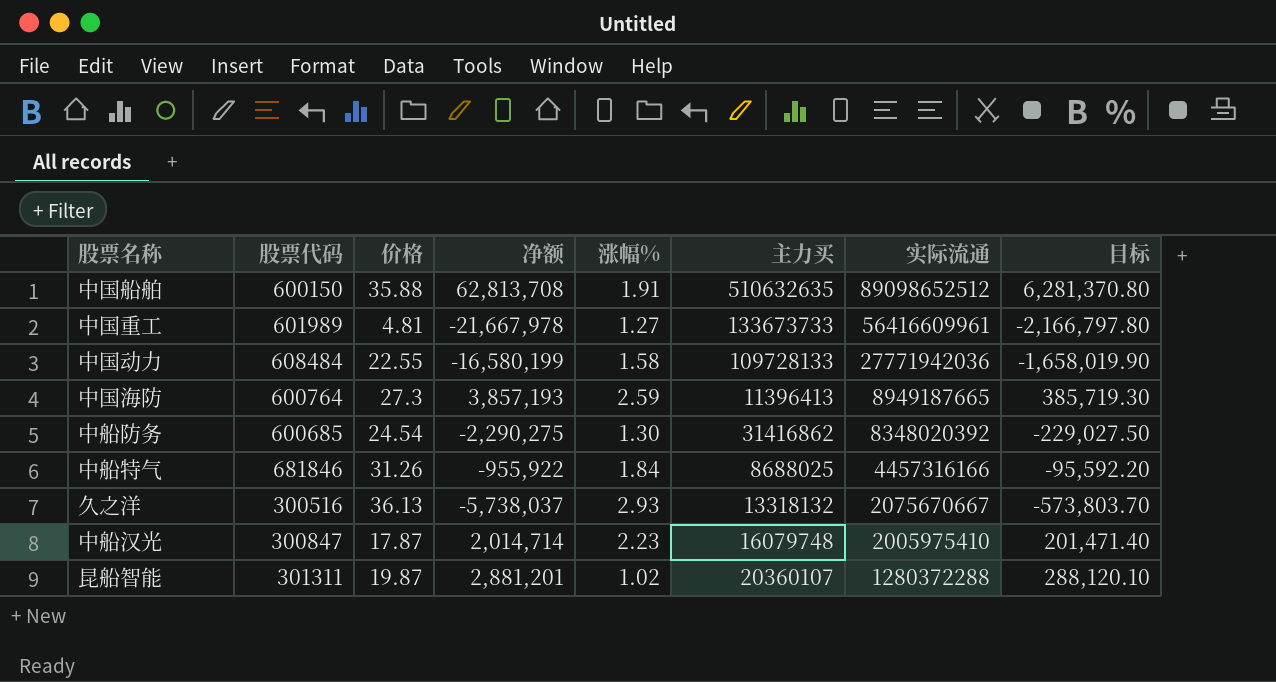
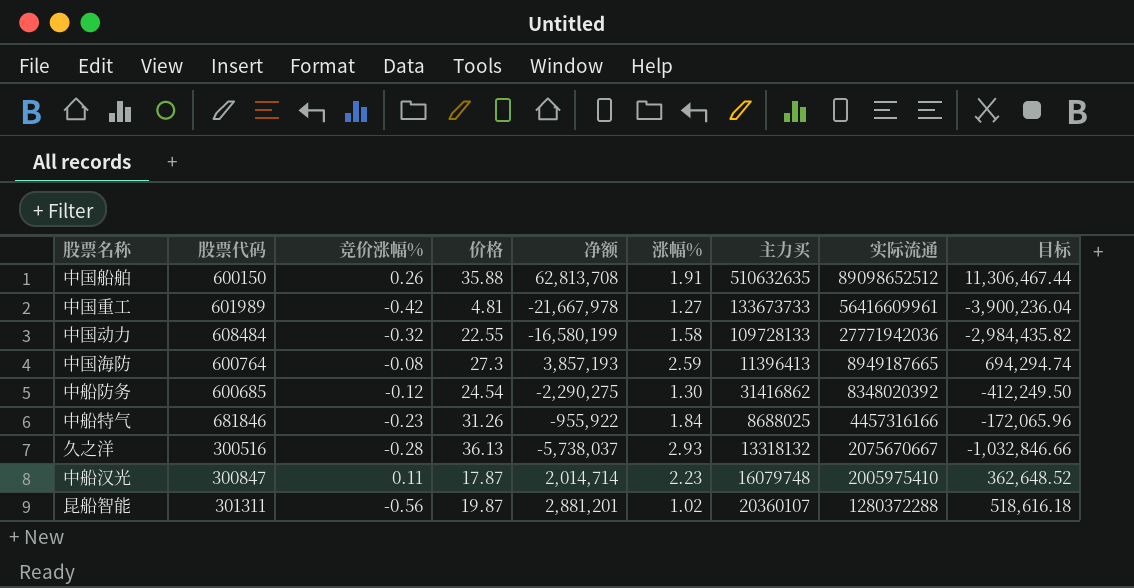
column 竞价涨幅% | position: none -> 3
column 目标 | formula: [净额] * 0.1 -> [净额] * 0.18

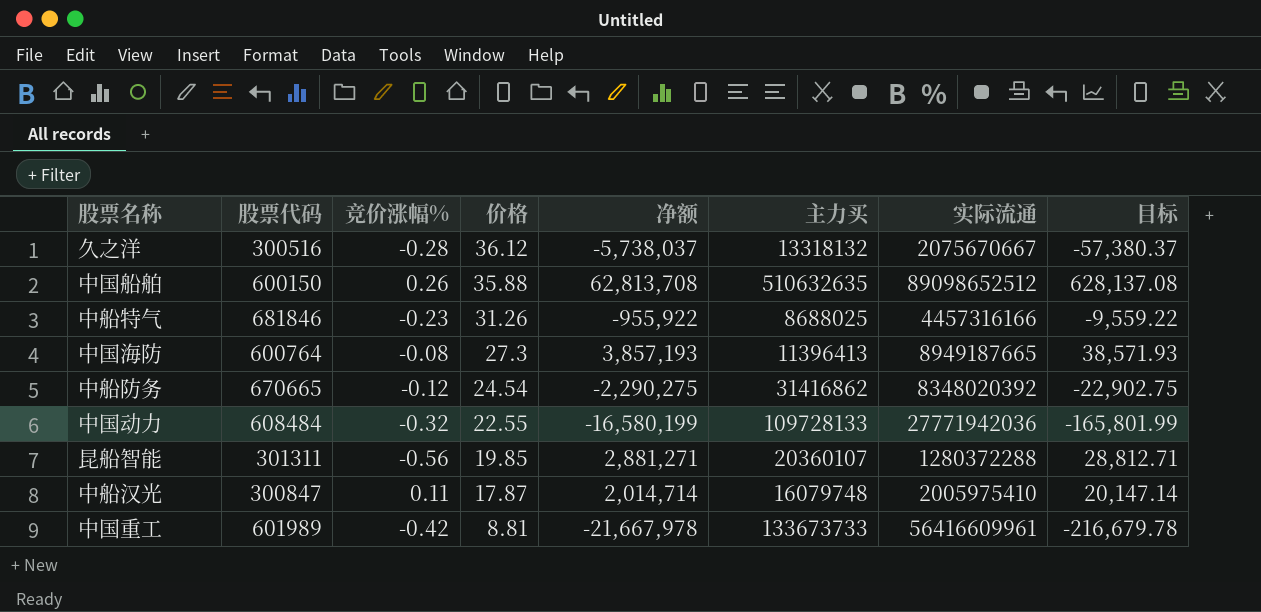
row order: 实际流通 descending -> 价格 descending
column 涨幅% | position: 6 -> none
column 目标 | formula: [净额] * 0.18 -> [净额] * 0.01
久之洋 | 价格: 36.13 -> 36.12
中船防务 | 股票代码: 600685 -> 670665
昆船智能 | 价格: 19.87 -> 19.85
昆船智能 | 净额: 2,881,201 -> 2,881,271
中国重工 | 价格: 4.81 -> 8.81

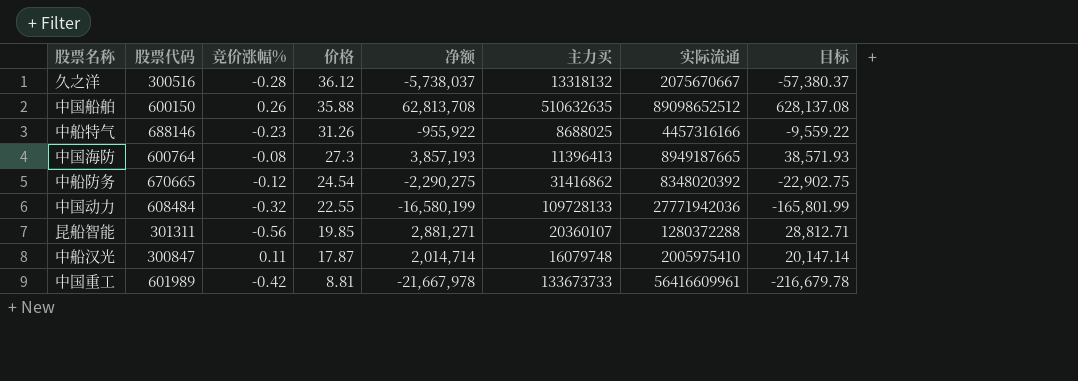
中船特气 | 股票代码: 681846 -> 688146

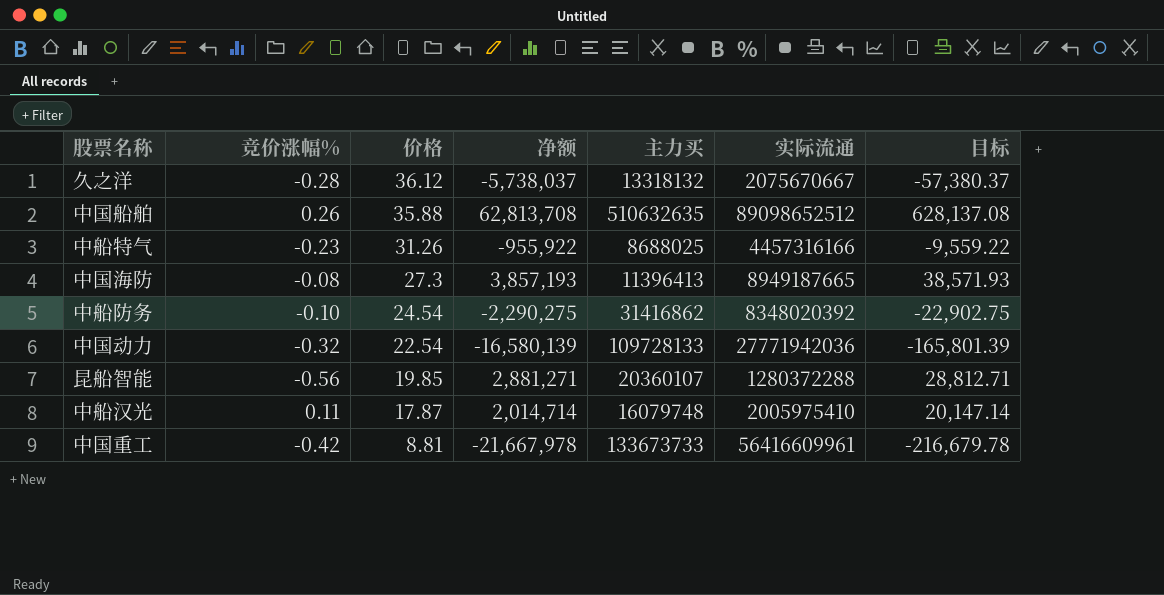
column 股票代码 | position: 2 -> none
中船防务 | 竞价涨幅%: -0.12 -> -0.10
中国动力 | 价格: 22.55 -> 22.54
中国动力 | 净额: -16,580,199 -> -16,580,139
中国动力 | 目标: -165,801.99 -> -165,801.39

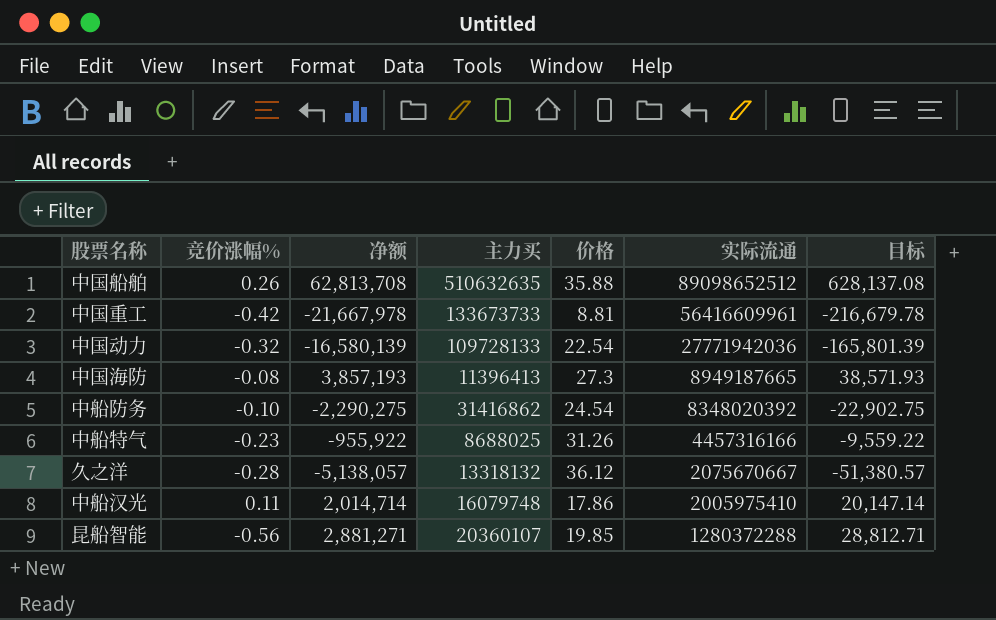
row order: 价格 descending -> 实际流通 descending
column 价格 | position: 3 -> 5
久之洋 | 净额: -5,738,037 -> -5,138,057
久之洋 | 目标: -57,380.37 -> -51,380.57
中船汉光 | 价格: 17.87 -> 17.86

